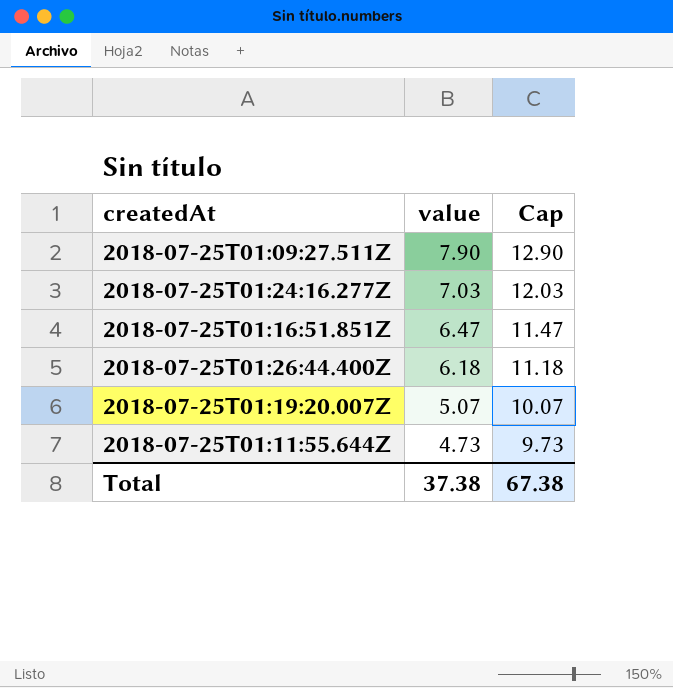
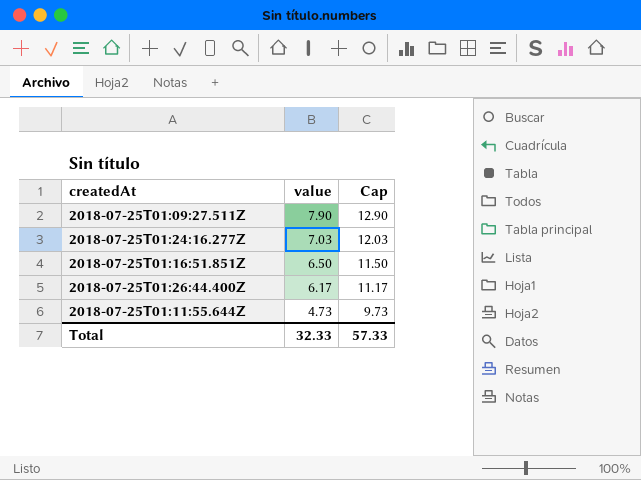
row 2018-07-25T01:19:20.007Z: 5.07 | 10.07 -> none
2018-07-25T01:16:51.851Z | value: 6.47 -> 6.50
2018-07-25T01:16:51.851Z | Cap: 11.47 -> 11.50
2018-07-25T01:26:44.400Z | value: 6.18 -> 6.17
2018-07-25T01:26:44.400Z | Cap: 11.18 -> 11.17
Total | value: 37.38 -> 32.33
Total | Cap: 67.38 -> 57.33

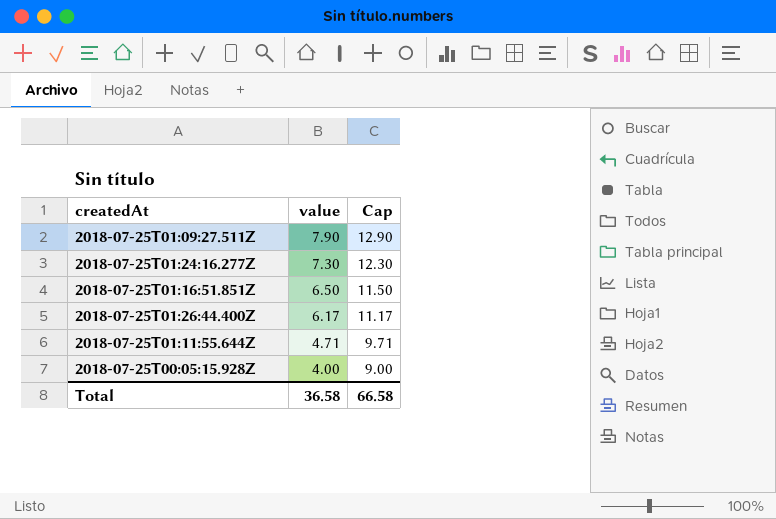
2018-07-25T01:24:16.277Z | value: 7.03 -> 7.30
2018-07-25T01:24:16.277Z | Cap: 12.03 -> 12.30
2018-07-25T01:11:55.644Z | value: 4.73 -> 4.71
2018-07-25T01:11:55.644Z | Cap: 9.73 -> 9.71
row 2018-07-25T00:05:15.928Z: none -> 4.00 | 9.00
Total | value: 32.33 -> 36.58
Total | Cap: 57.33 -> 66.58

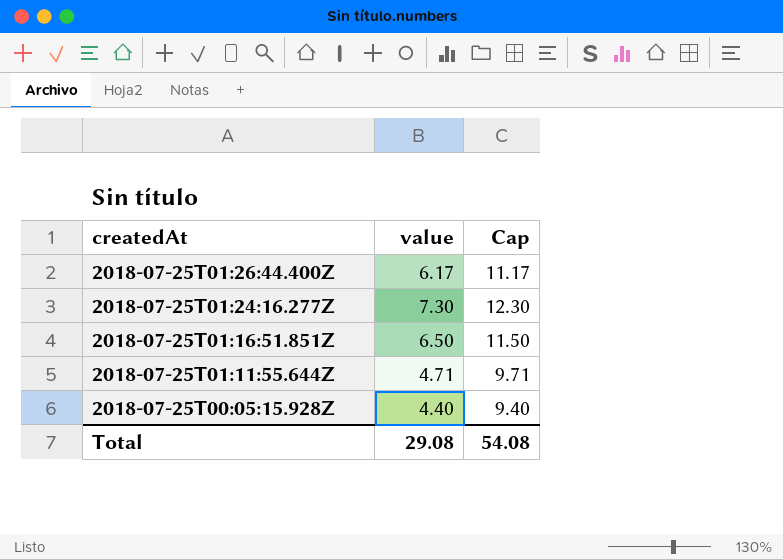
row order: value descending -> createdAt descending
row 2018-07-25T01:09:27.511Z: 7.90 | 12.90 -> none
2018-07-25T00:05:15.928Z | value: 4.00 -> 4.40
2018-07-25T00:05:15.928Z | Cap: 9.00 -> 9.40
Total | value: 36.58 -> 29.08
Total | Cap: 66.58 -> 54.08

